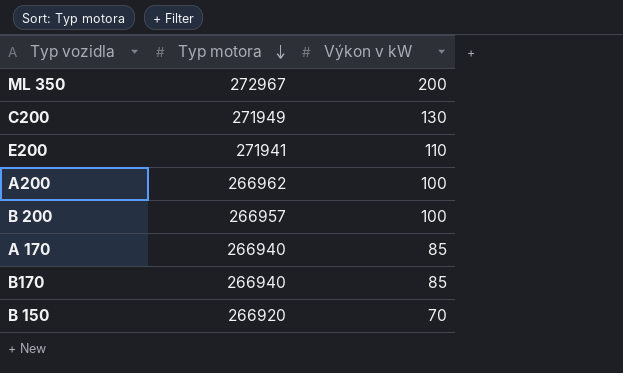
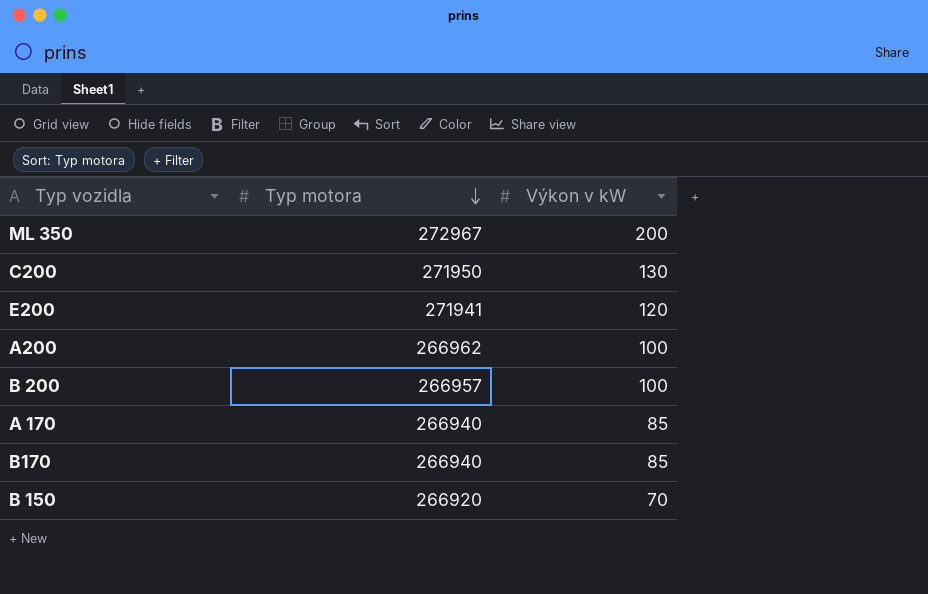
C200 | Typ motora: 271949 -> 271950
E200 | Výkon v kW: 110 -> 120

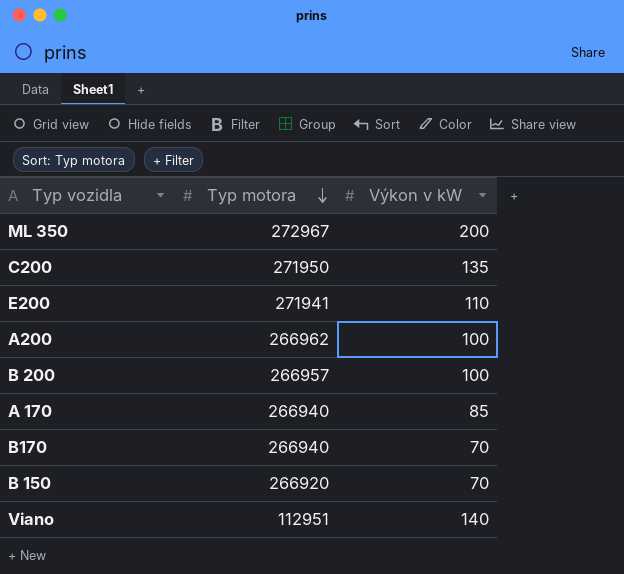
C200 | Výkon v kW: 130 -> 135
E200 | Výkon v kW: 120 -> 110
B170 | Výkon v kW: 85 -> 70
row Viano: none -> 112951 | 140

